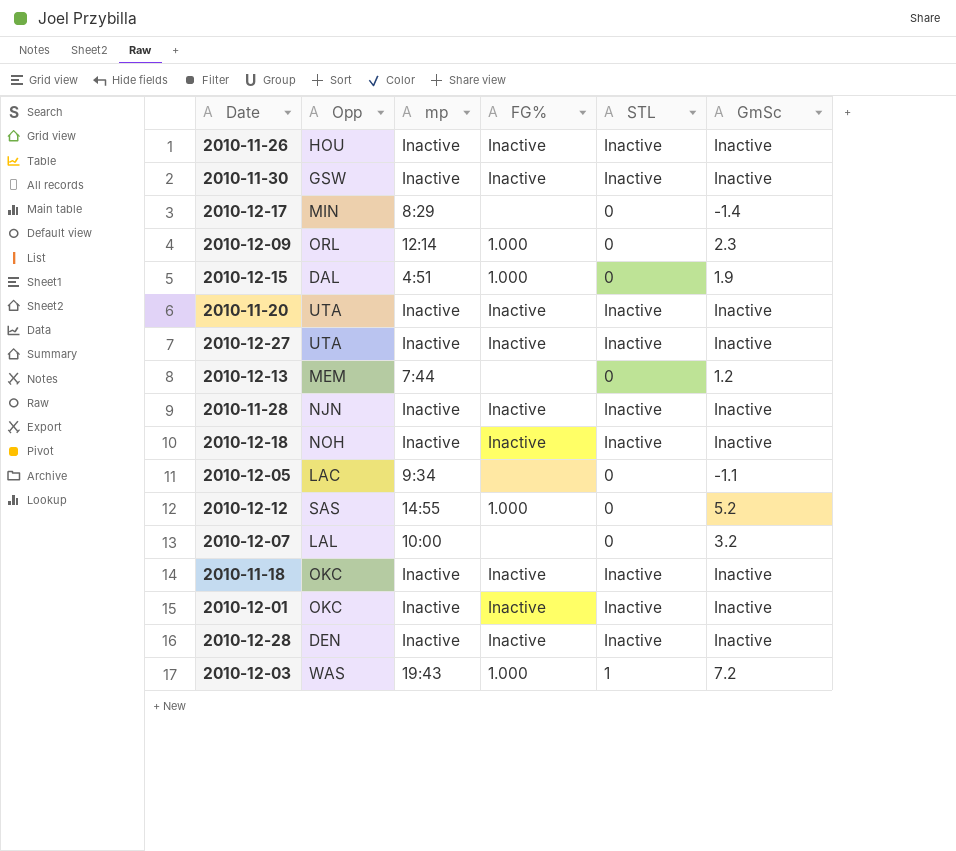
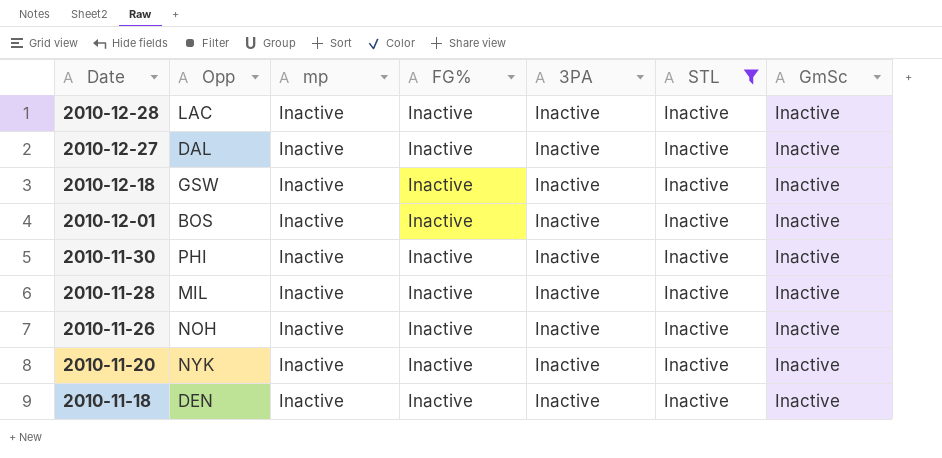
filter: none -> STL = Inactive
row order: none -> Date descending
column 3PA | position: none -> 5
2010-12-28 | Opp: DEN -> LAC
2010-12-27 | Opp: UTA -> DAL
2010-12-18 | Opp: NOH -> GSW
2010-12-01 | Opp: OKC -> BOS
2010-11-30 | Opp: GSW -> PHI
2010-11-28 | Opp: NJN -> MIL
2010-11-26 | Opp: HOU -> NOH
2010-11-20 | Opp: UTA -> NYK
2010-11-18 | Opp: OKC -> DEN

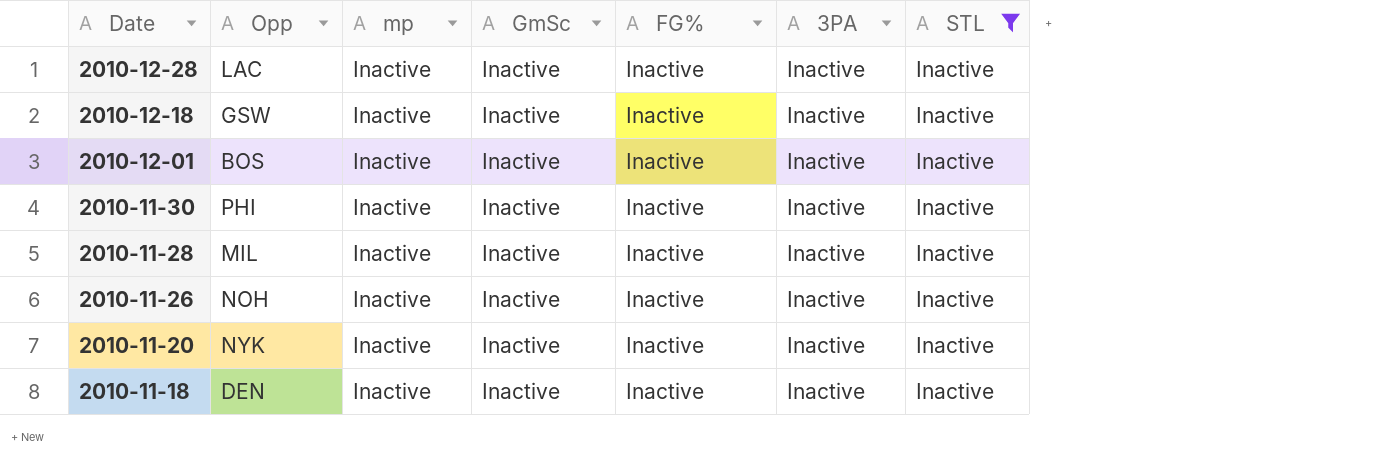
column GmSc | position: 7 -> 4
row 2010-12-27: DAL | Inactive | Inactive | Inactive | Inactive | Inactive -> none

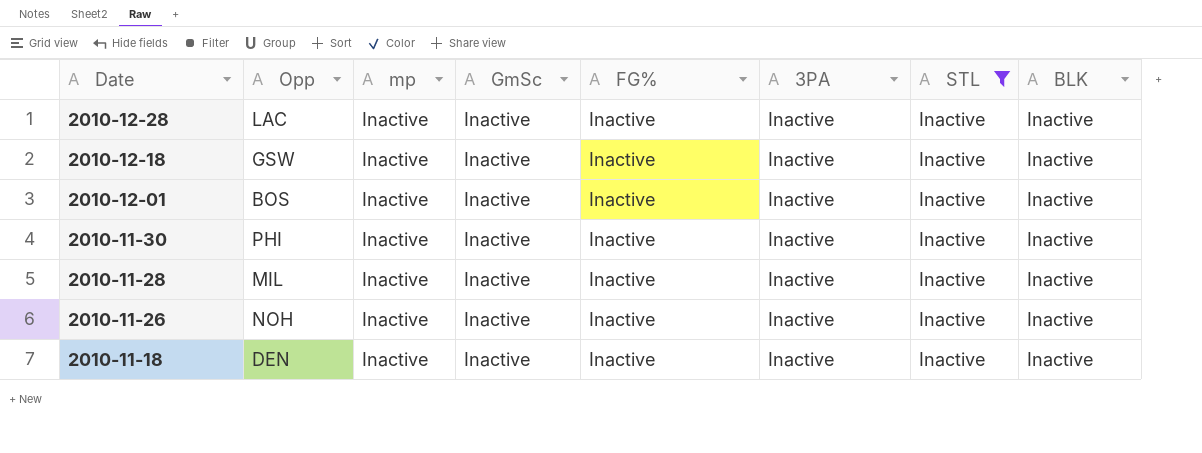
column BLK | position: none -> 8
row 2010-11-20: NYK | Inactive | Inactive | Inactive | Inactive | Inactive -> none

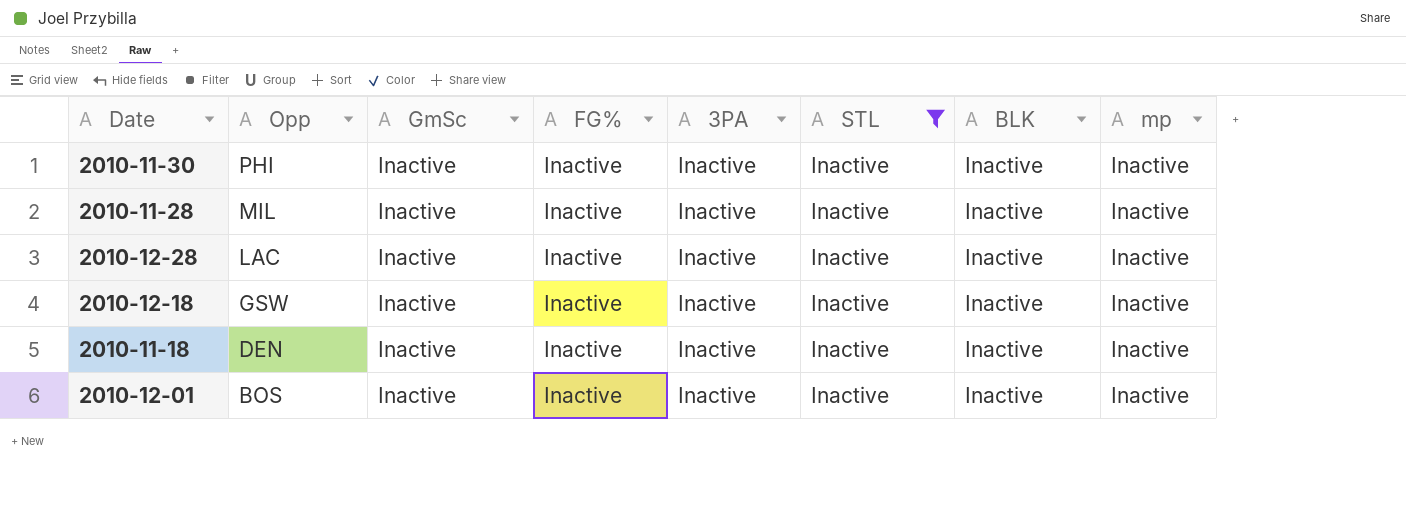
row order: Date descending -> Opp descending
column mp | position: 3 -> 8
row 2010-11-26: NOH | Inactive | Inactive | Inactive | Inactive | Inactive | Inactive -> none

